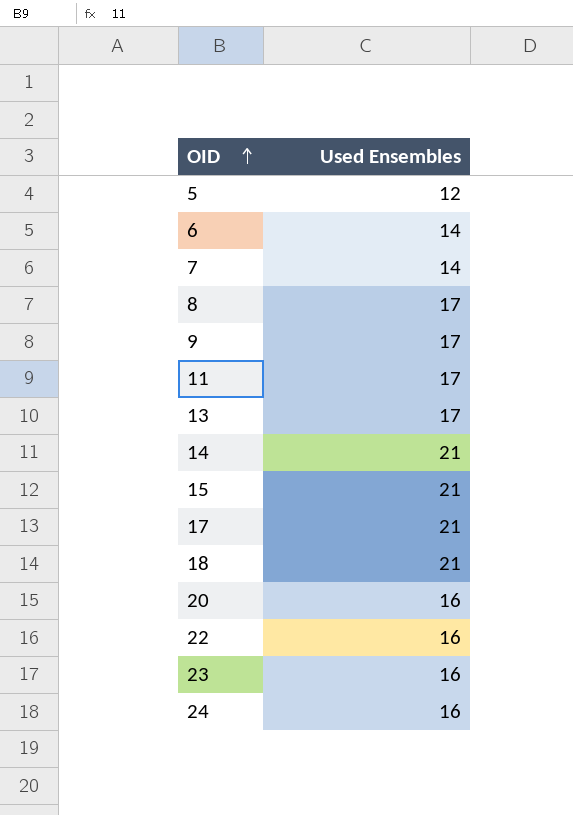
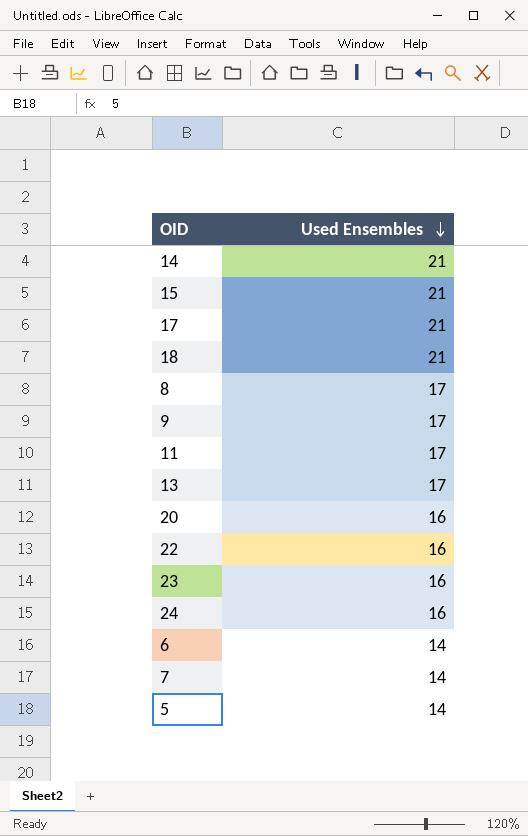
row order: OID ascending -> Used Ensembles descending
5 | Used Ensembles: 12 -> 14

